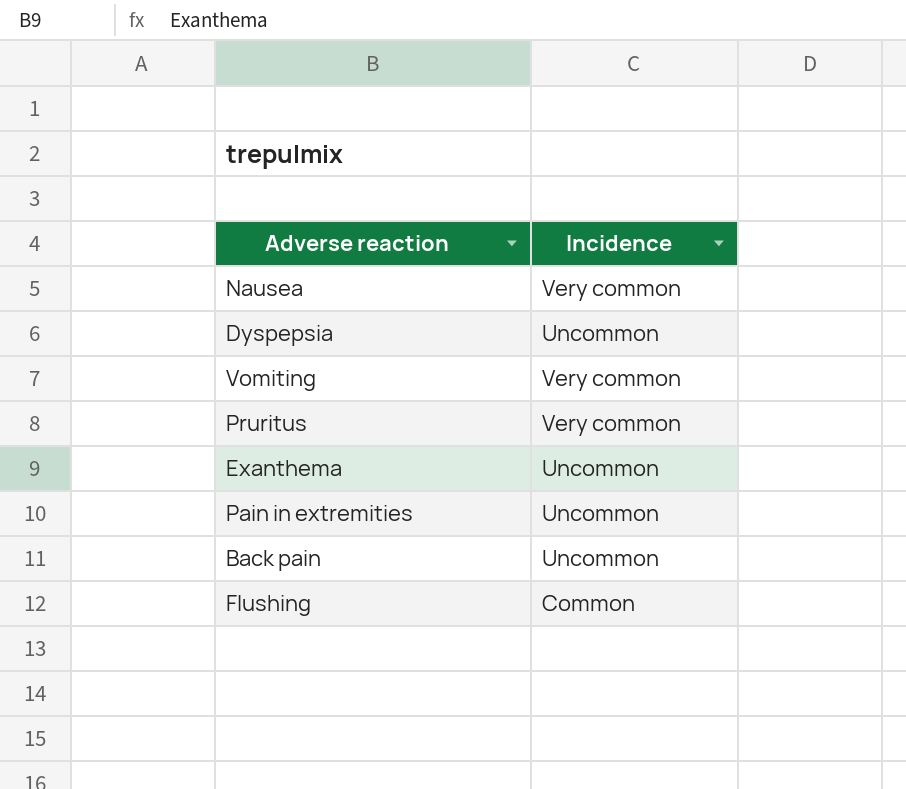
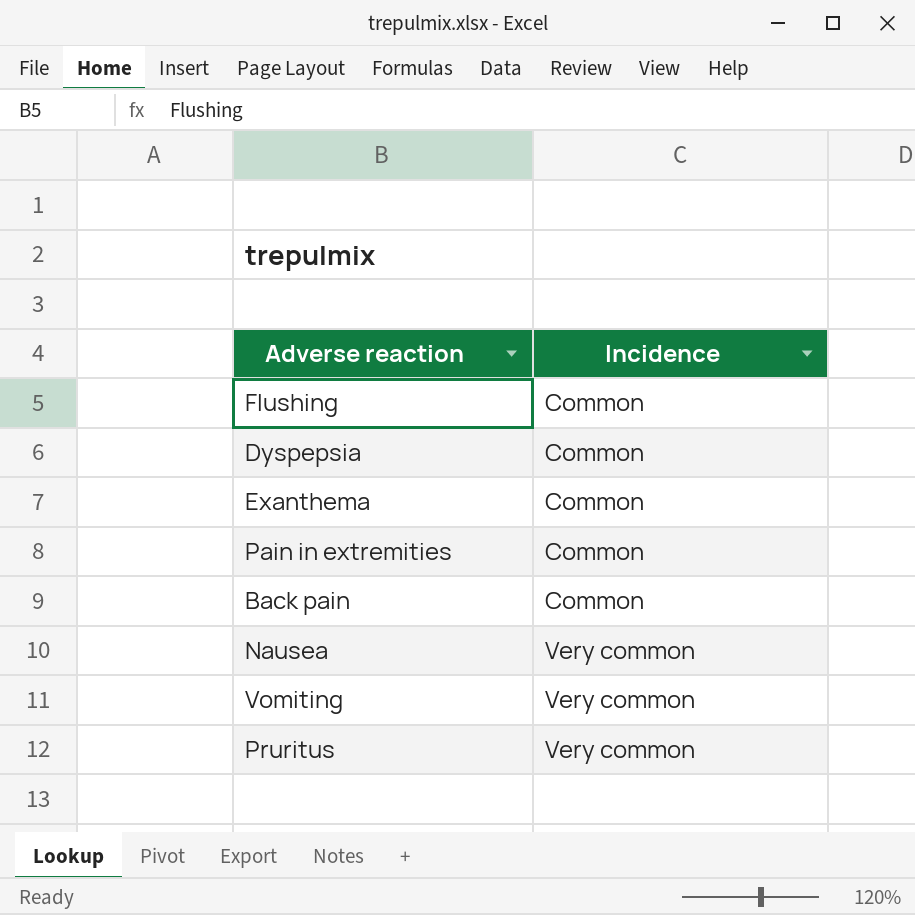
row order: none -> Incidence ascending
Dyspepsia | Incidence: Uncommon -> Common
Exanthema | Incidence: Uncommon -> Common
Pain in extremities | Incidence: Uncommon -> Common
Back pain | Incidence: Uncommon -> Common

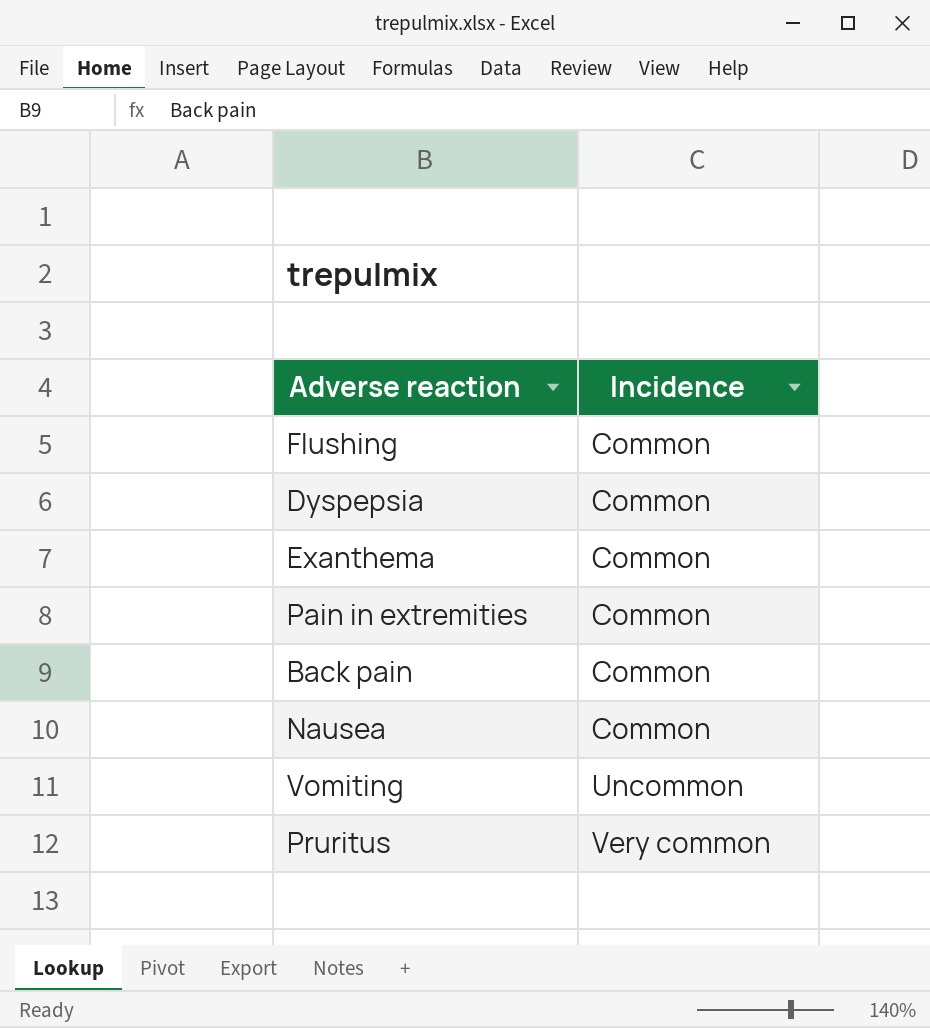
Nausea | Incidence: Very common -> Common
Vomiting | Incidence: Very common -> Uncommon

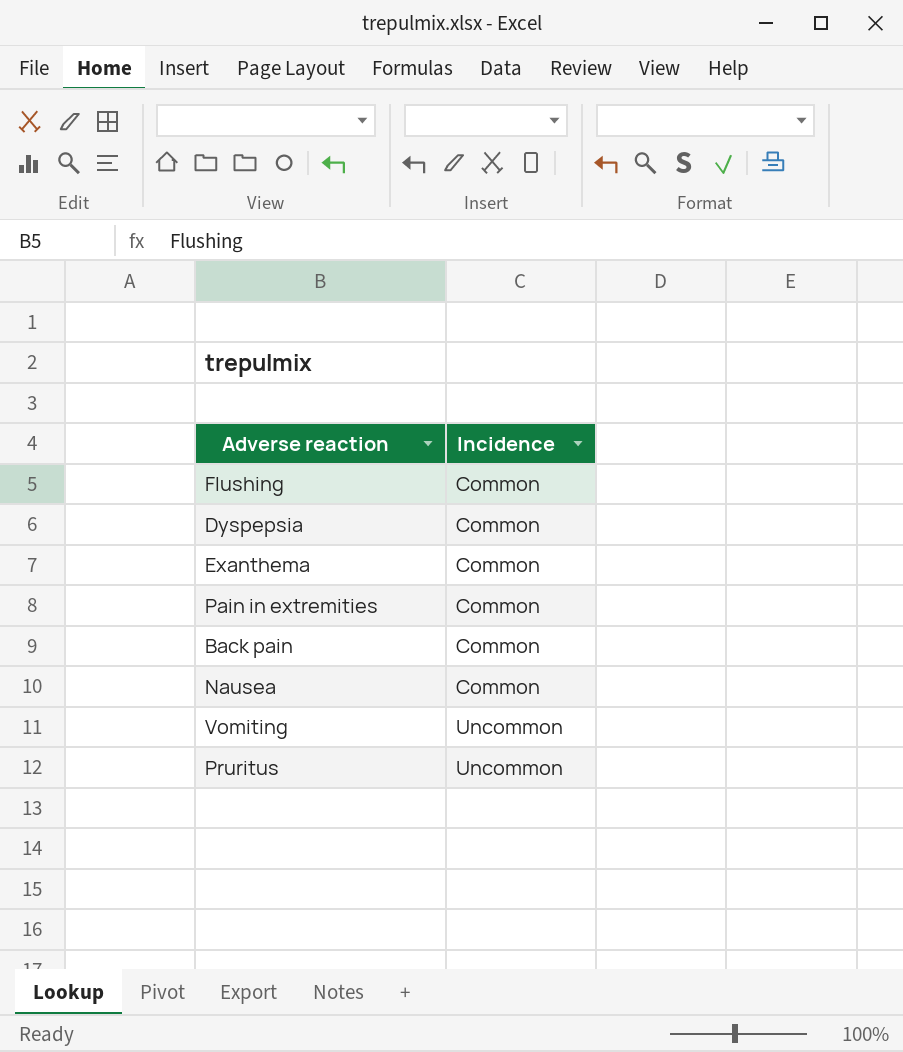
Pruritus | Incidence: Very common -> Uncommon

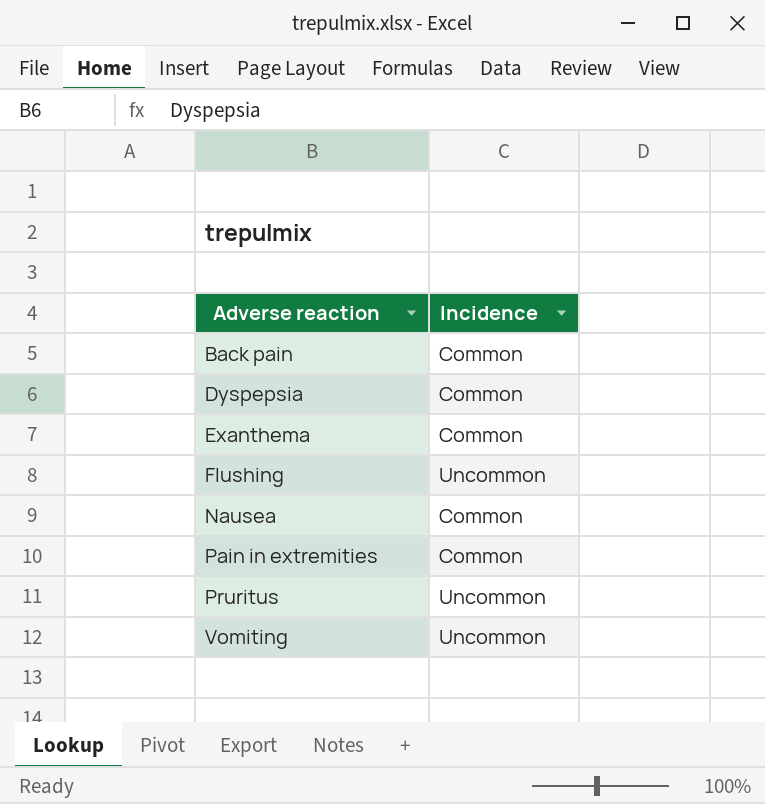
row order: Incidence ascending -> Adverse reaction ascending
Flushing | Incidence: Common -> Uncommon

